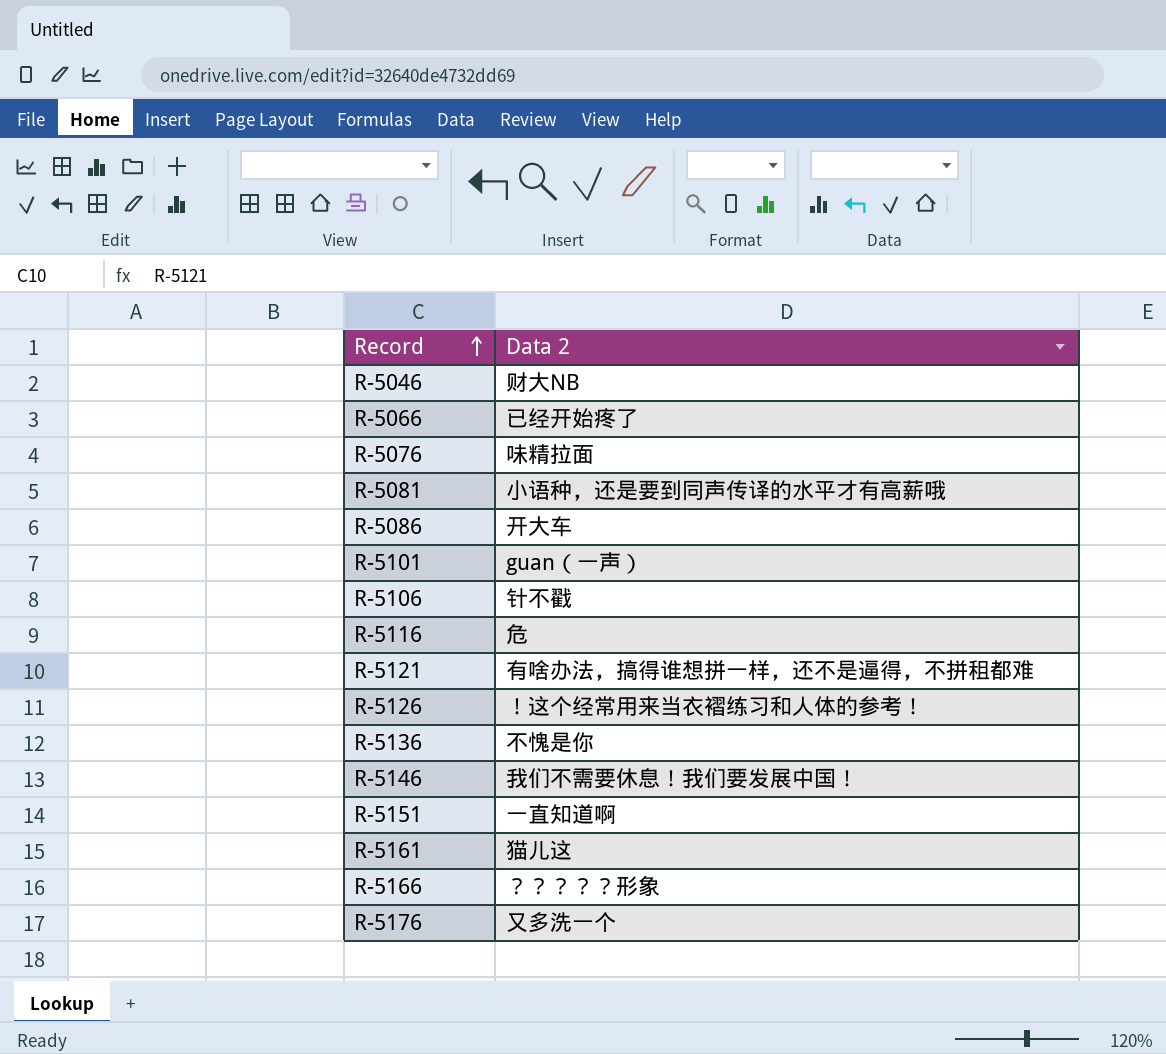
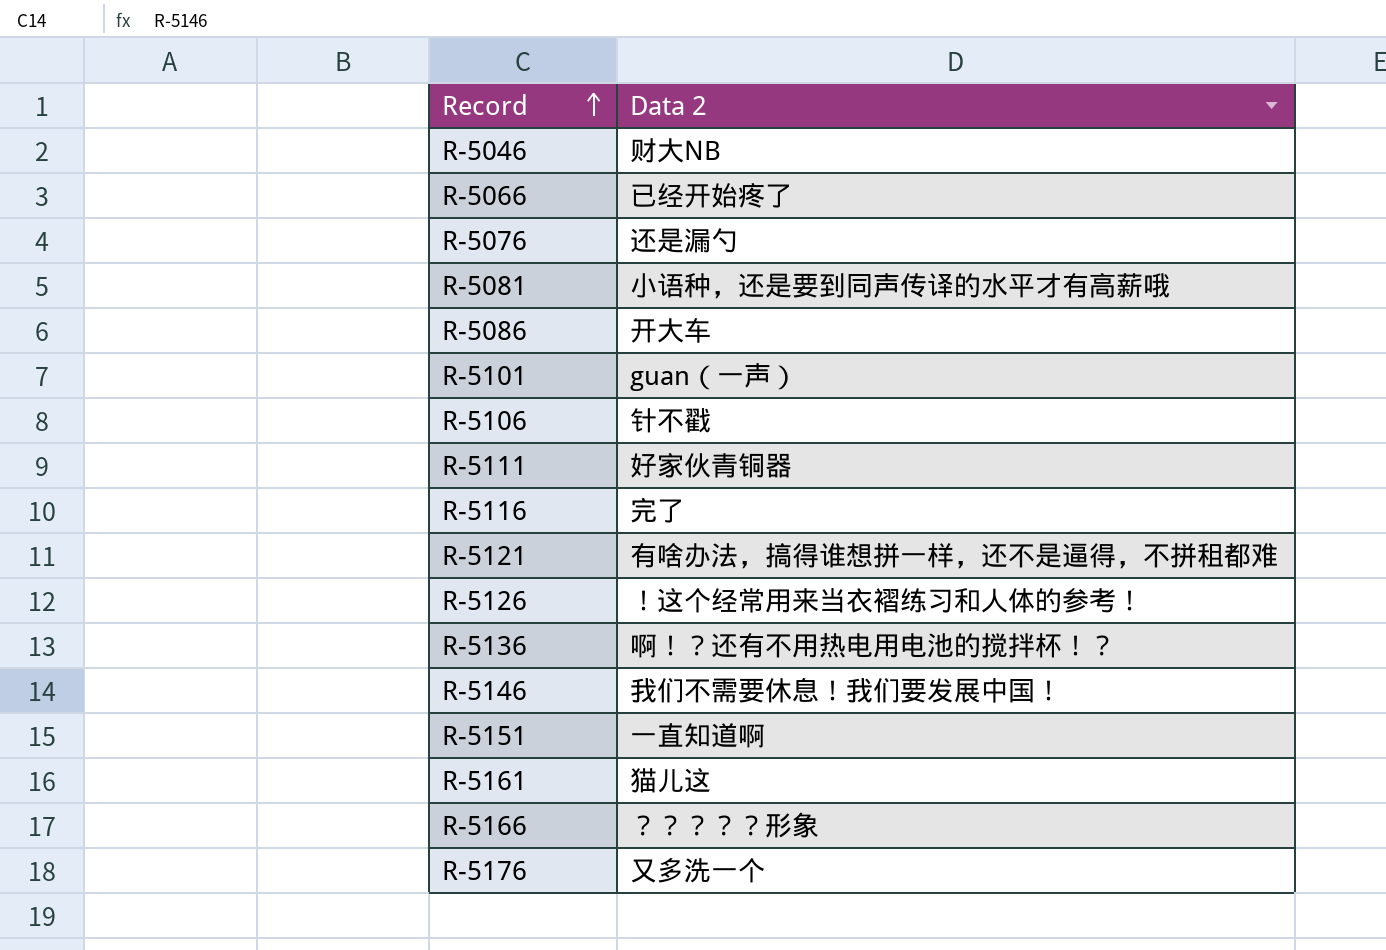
R-5076 | Data 2: 味精拉面 -> 还是漏勺
row R-5111: none -> 好家伙青铜器
R-5116 | Data 2: 危 -> 完了
R-5136 | Data 2: 不愧是你 -> 啊！？还有不用热电用电池的搅拌杯！？

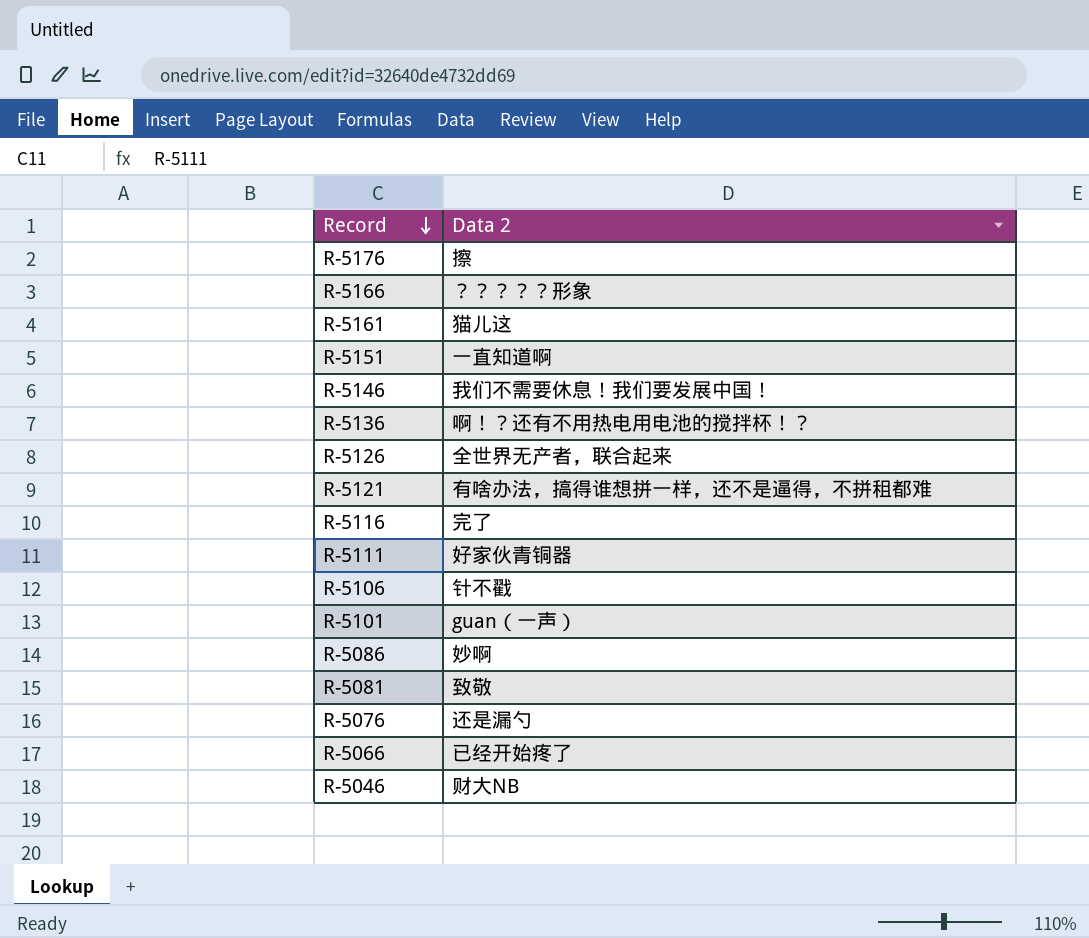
row order: Record ascending -> Record descending
R-5176 | Data 2: 又多洗一个 -> 擦
R-5126 | Data 2: ！这个经常用来当衣褶练习和人体的参考！ -> 全世界无产者，联合起来
R-5086 | Data 2: 开大车 -> 妙啊
R-5081 | Data 2: 小语种，还是要到同声传译的水平才有高薪哦 -> 致敬

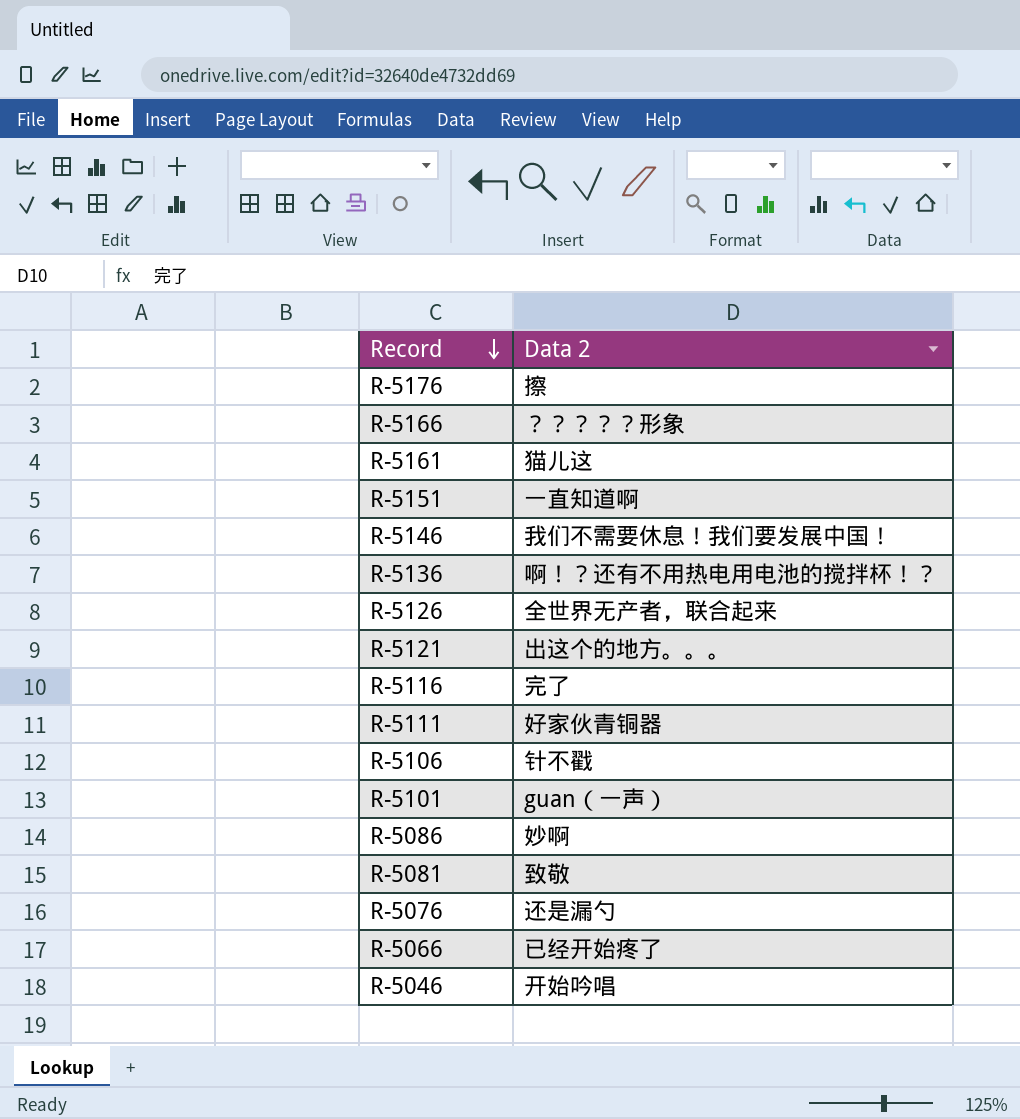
R-5121 | Data 2: 有啥办法，搞得谁想拼一样，还不是逼得，不拼租都难 -> 出这个的地方。。。
R-5046 | Data 2: 财大NB -> 开始吟唱

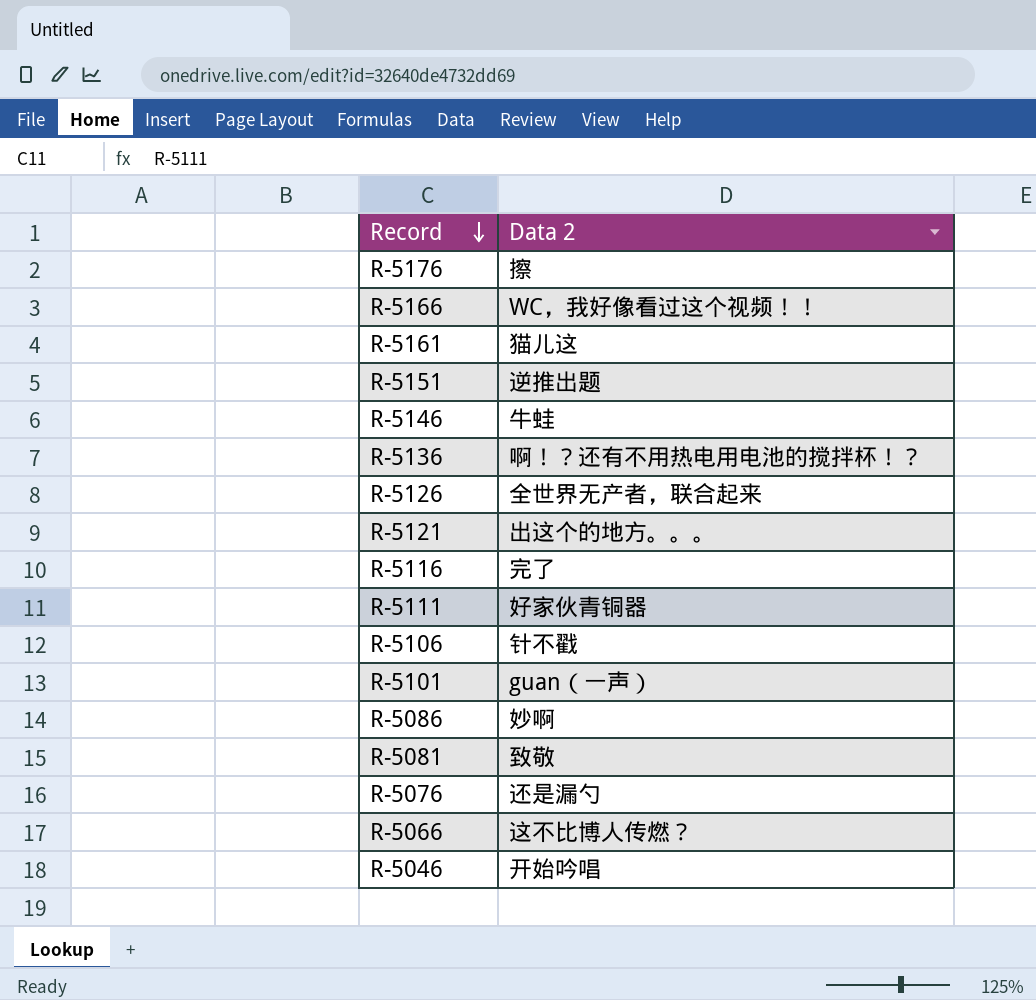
R-5166 | Data 2: ？？？？？形象 -> WC，我好像看过这个视频！！
R-5151 | Data 2: 一直知道啊 -> 逆推出题
R-5146 | Data 2: 我们不需要休息！我们要发展中国！ -> 牛蛙
R-5066 | Data 2: 已经开始疼了 -> 这不比博人传燃？

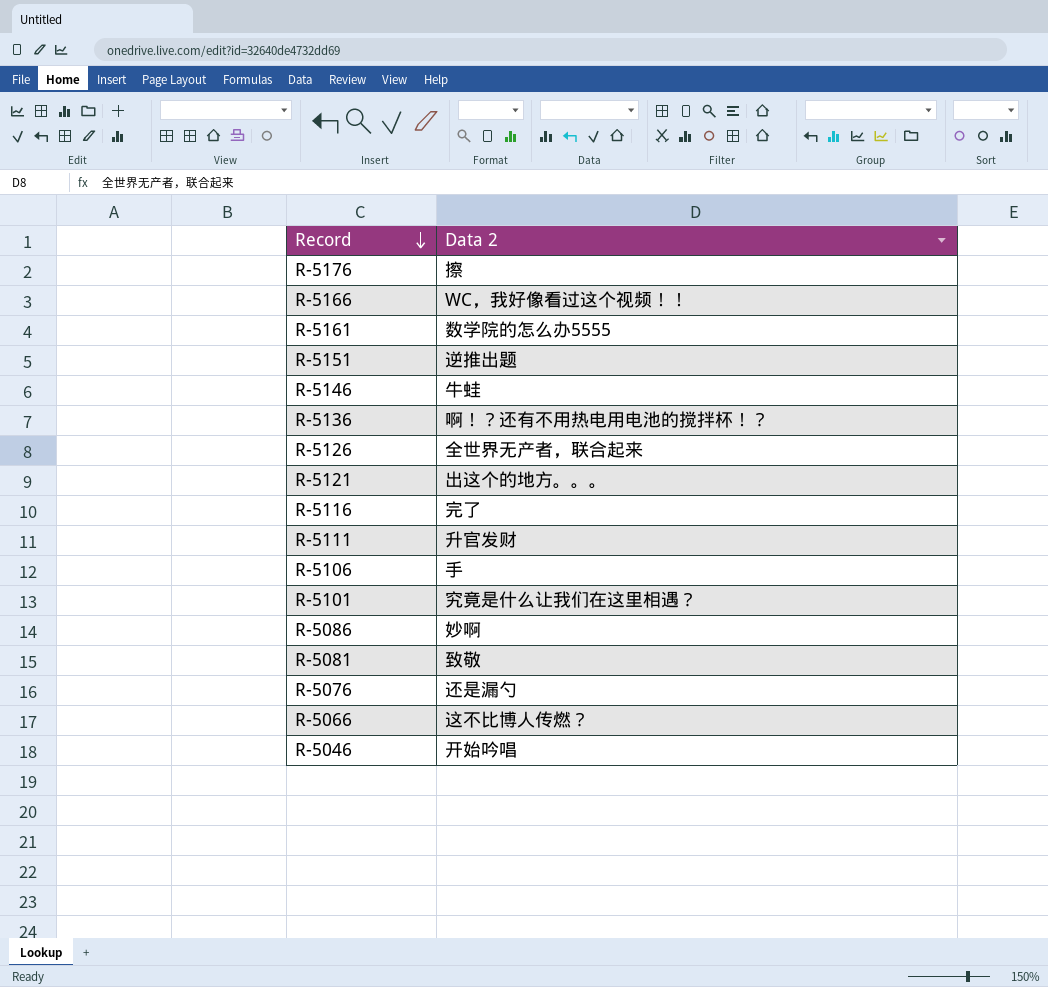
R-5161 | Data 2: 猫儿这 -> 数学院的怎么办5555
R-5111 | Data 2: 好家伙青铜器 -> 升官发财
R-5106 | Data 2: 针不戳 -> 手
R-5101 | Data 2: guan（一声） -> 究竟是什么让我们在这里相遇？

